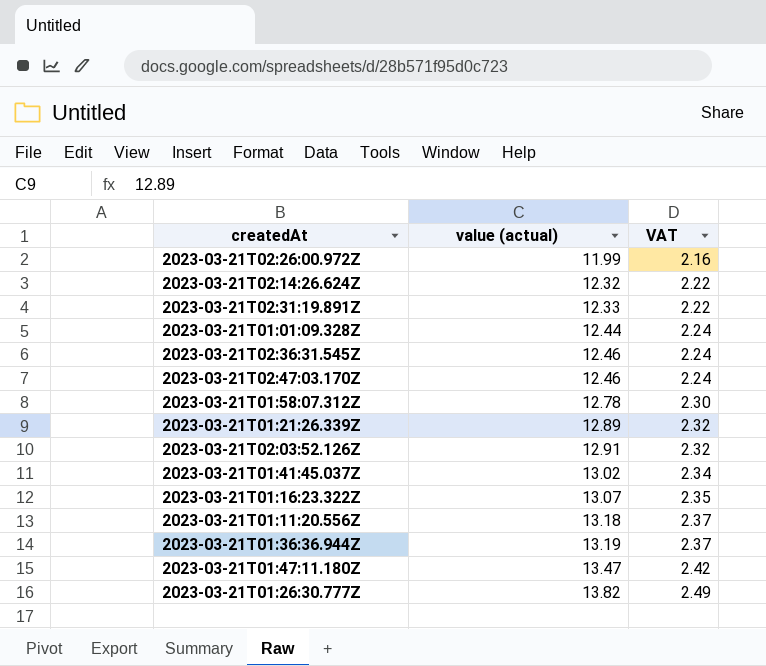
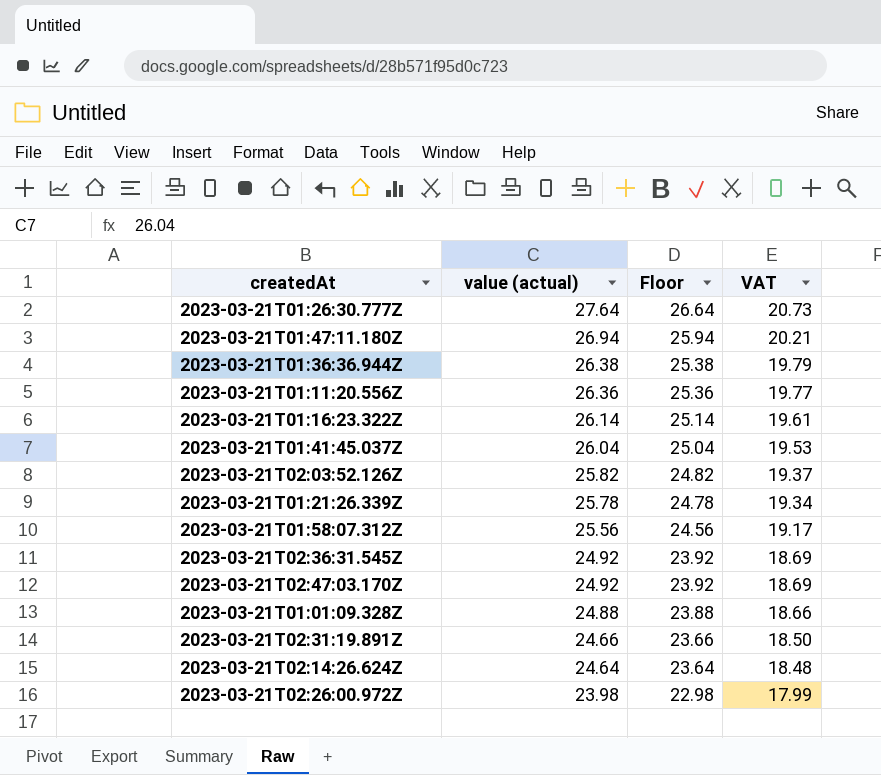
row order: value (actual) ascending -> value (actual) descending
column Floor | formula: none -> [value (actual)] - 1
column VAT | formula: [value (actual)] * 0.18 -> [value (actual)] * 0.75
2023-03-21T01:26:30.777Z | value (actual): 13.82 -> 27.64
2023-03-21T01:47:11.180Z | value (actual): 13.47 -> 26.94
2023-03-21T01:36:36.944Z | value (actual): 13.19 -> 26.38
2023-03-21T01:11:20.556Z | value (actual): 13.18 -> 26.36
2023-03-21T01:16:23.322Z | value (actual): 13.07 -> 26.14
2023-03-21T01:41:45.037Z | value (actual): 13.02 -> 26.04
2023-03-21T02:03:52.126Z | value (actual): 12.91 -> 25.82
2023-03-21T01:21:26.339Z | value (actual): 12.89 -> 25.78
2023-03-21T01:58:07.312Z | value (actual): 12.78 -> 25.56
2023-03-21T02:36:31.545Z | value (actual): 12.46 -> 24.92
2023-03-21T02:47:03.170Z | value (actual): 12.46 -> 24.92
2023-03-21T01:01:09.328Z | value (actual): 12.44 -> 24.88
2023-03-21T02:31:19.891Z | value (actual): 12.33 -> 24.66
2023-03-21T02:14:26.624Z | value (actual): 12.32 -> 24.64
2023-03-21T02:26:00.972Z | value (actual): 11.99 -> 23.98

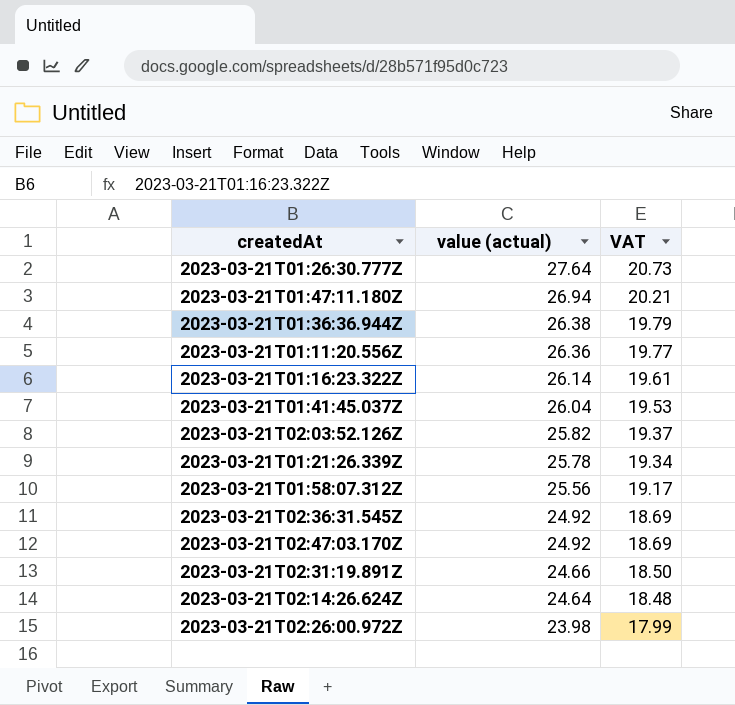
column Floor | formula: [value (actual)] - 1 -> none
row 2023-03-21T01:01:09.328Z: 24.88 | 23.88 | 18.66 -> none

